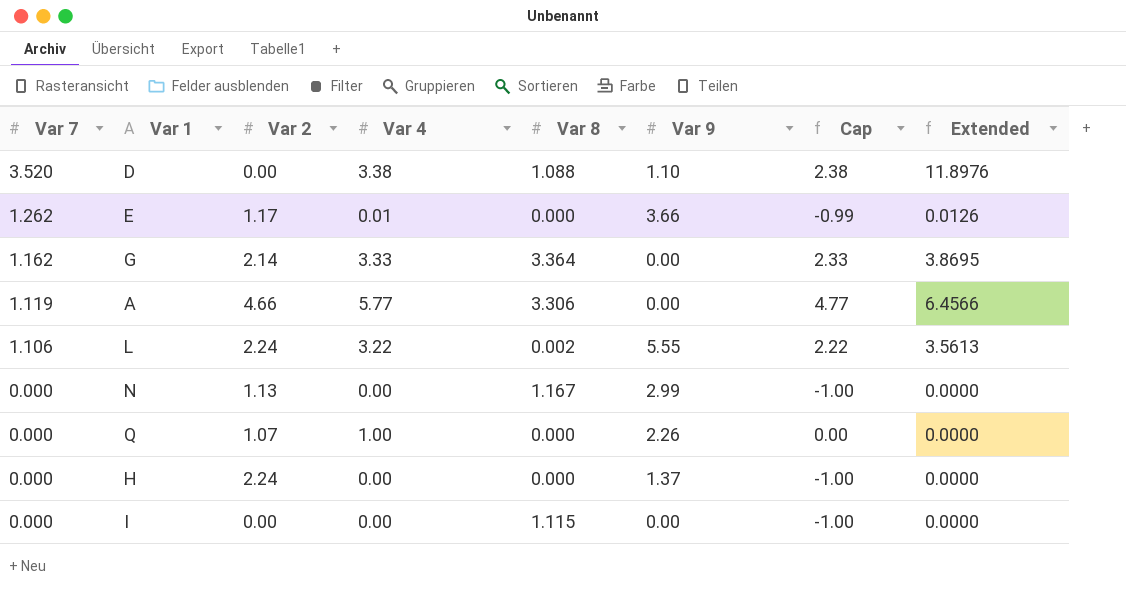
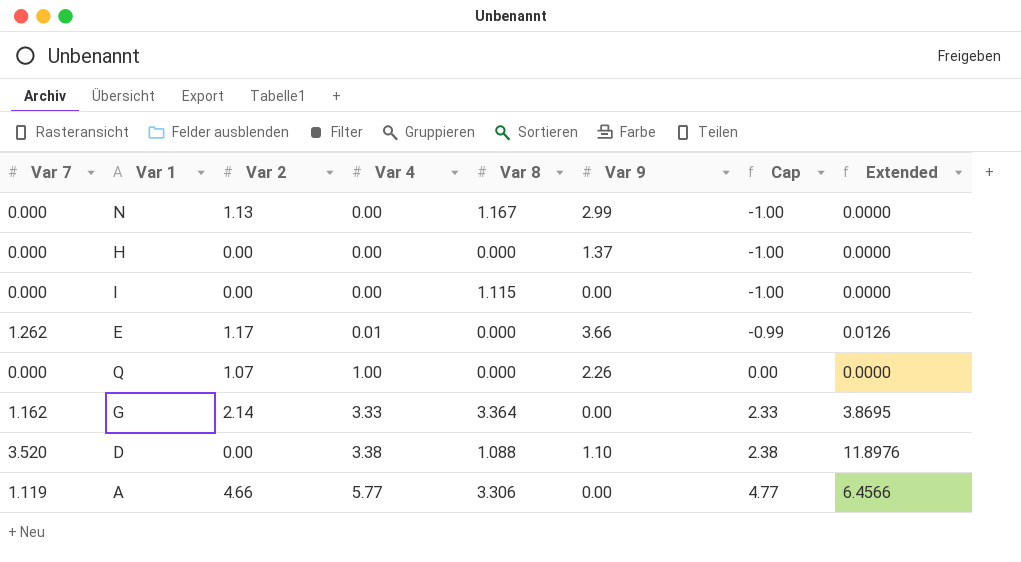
row order: Var 7 descending -> Var 4 ascending
row L: 1.106 | 2.24 | 3.22 | 0.002 | 5.55 | 2.22 | 3.5613 -> none
H | Var 2: 2.24 -> 0.00

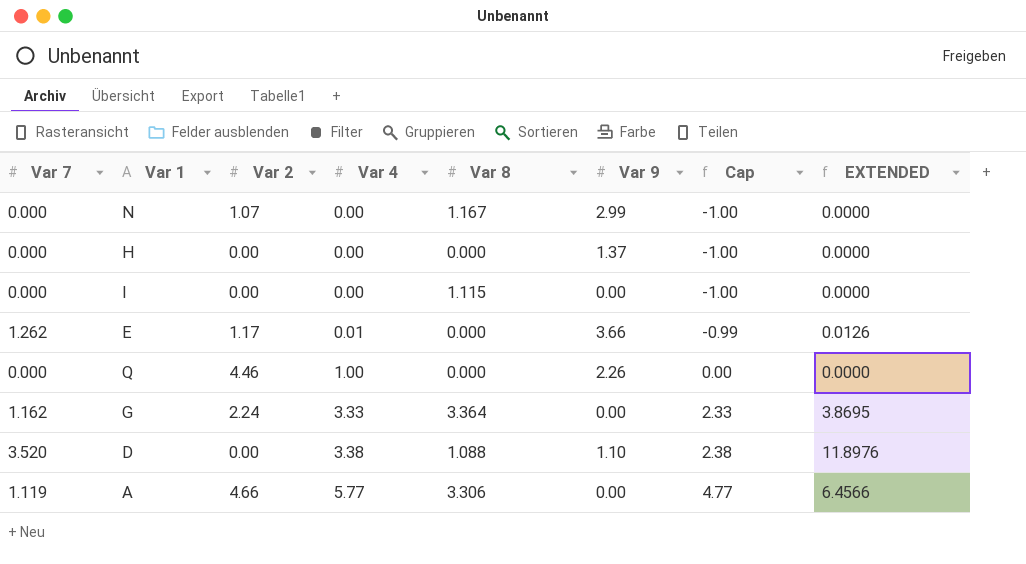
column name: Extended -> EXTENDED
N | Var 2: 1.13 -> 1.07
Q | Var 2: 1.07 -> 4.46
G | Var 2: 2.14 -> 2.24

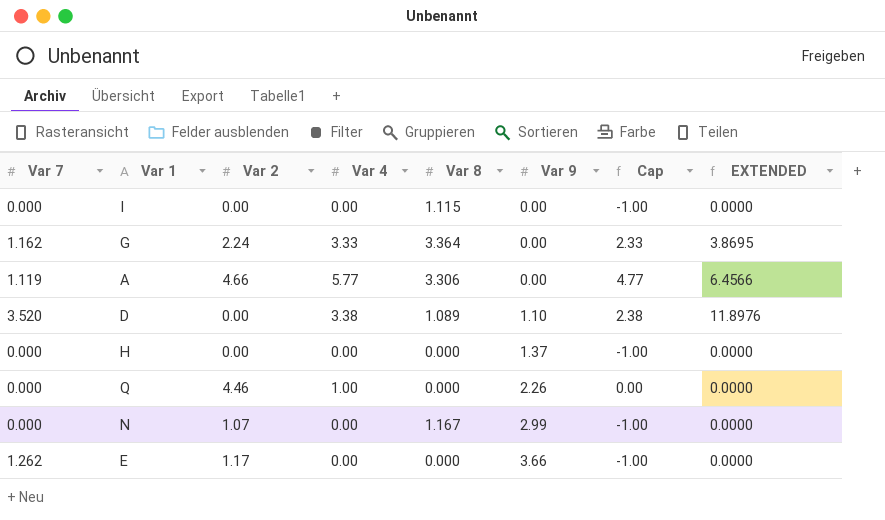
row order: Var 4 ascending -> Var 9 ascending
D | Var 8: 1.088 -> 1.089
E | Var 4: 0.01 -> 0.00
E | Cap: -0.99 -> -1.00
E | EXTENDED: 0.0126 -> 0.0000

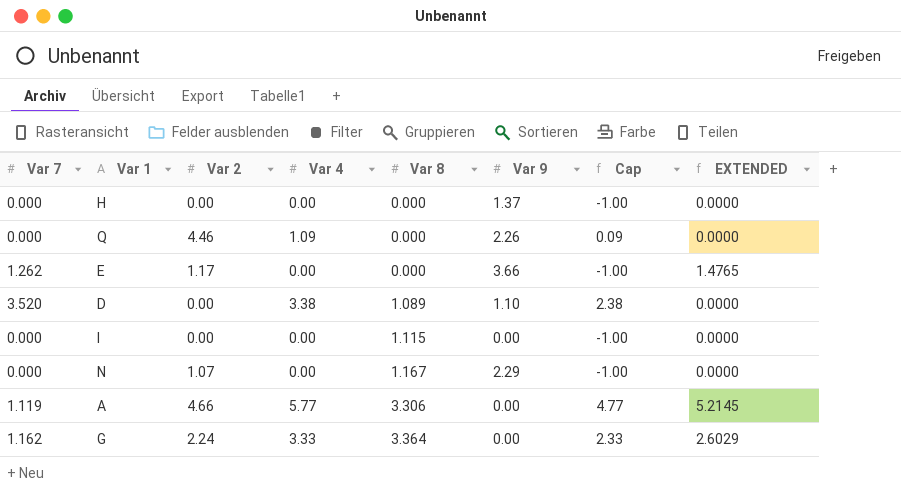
row order: Var 9 ascending -> Var 8 ascending
column EXTENDED | formula: [Var 7] * [Var 4] -> [Var 7] * [Var 2]
Q | Var 4: 1.00 -> 1.09
Q | Cap: 0.00 -> 0.09
N | Var 9: 2.99 -> 2.29

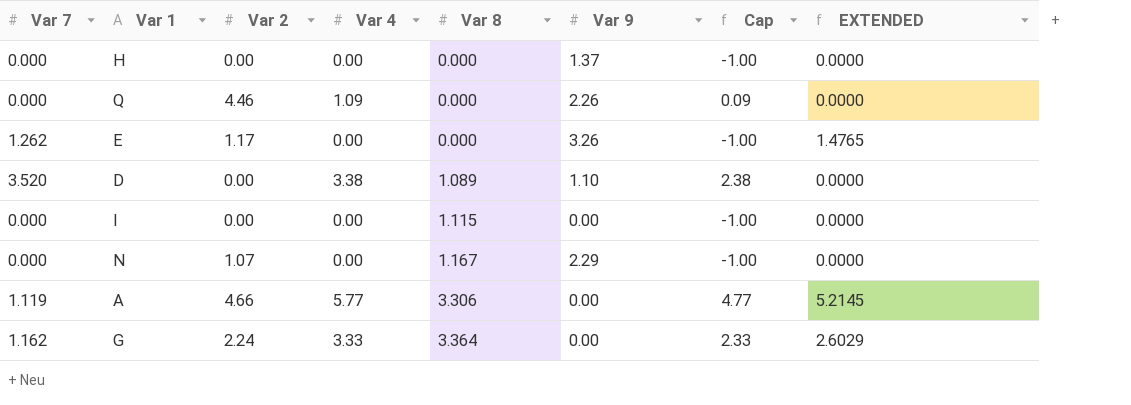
E | Var 9: 3.66 -> 3.26

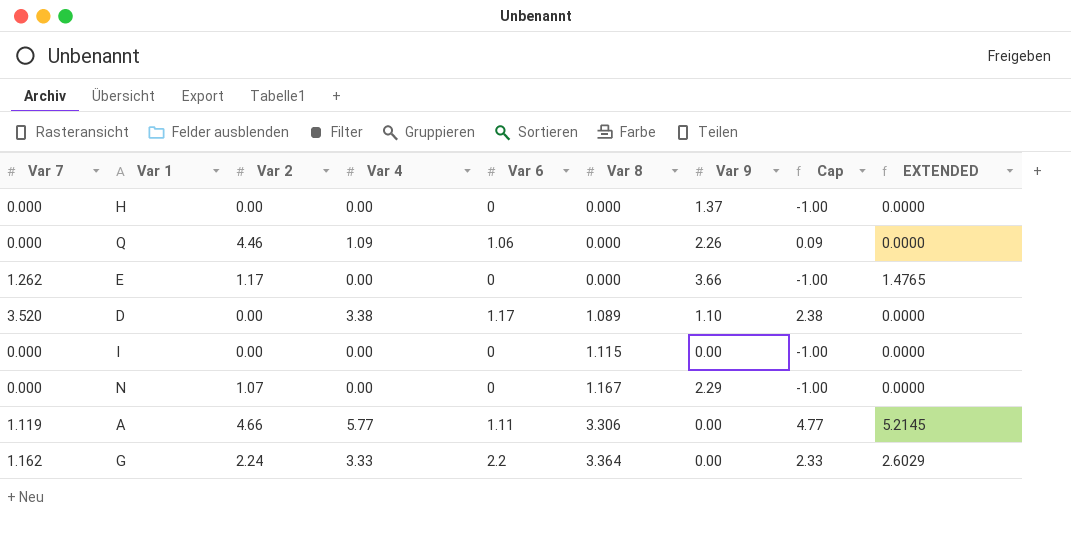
column Var 6 | position: none -> 5
E | Var 9: 3.26 -> 3.66

